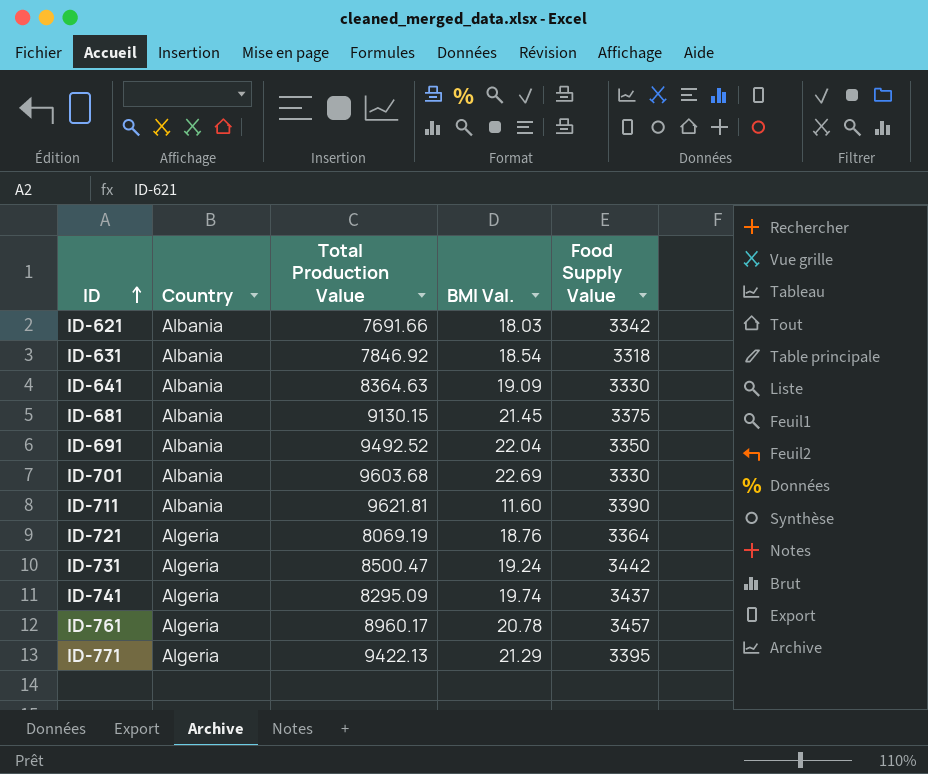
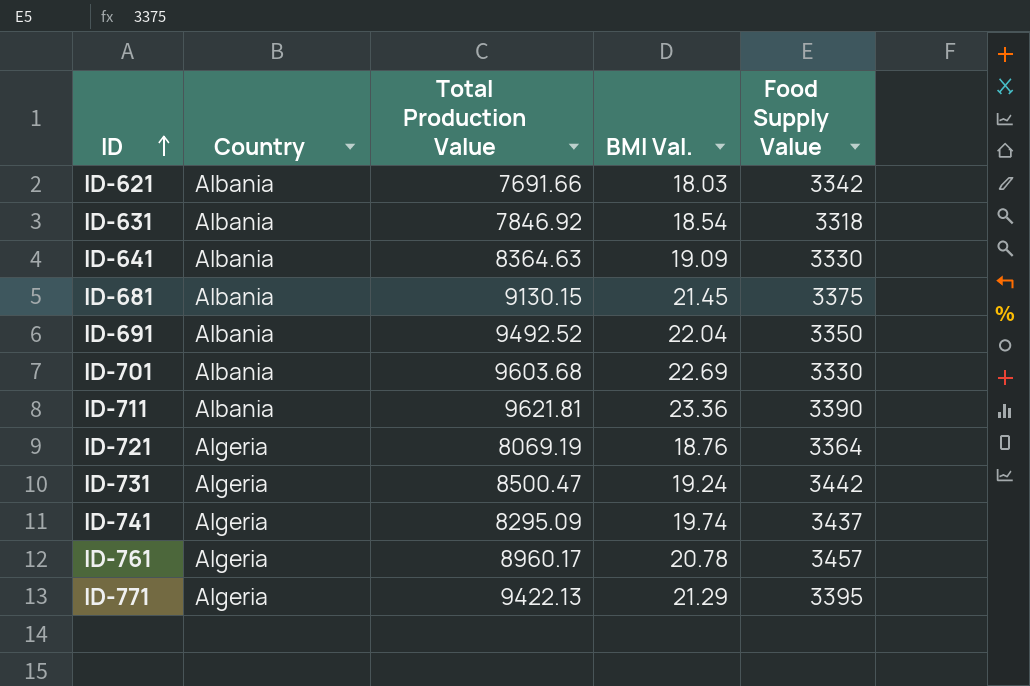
ID-711 | BMI Val.: 11.60 -> 23.36

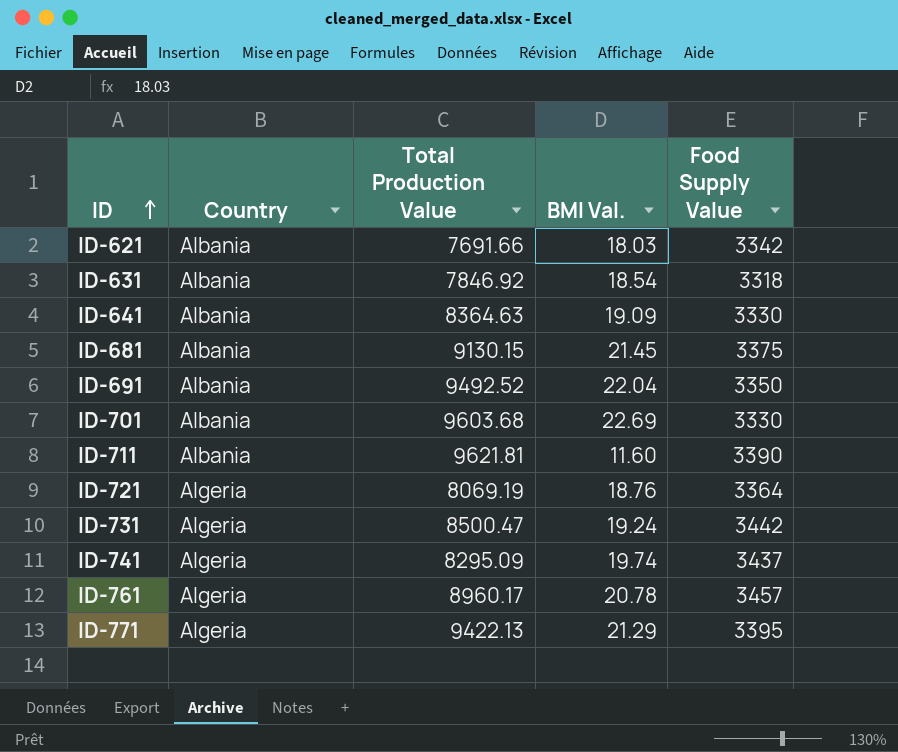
ID-711 | BMI Val.: 23.36 -> 11.60

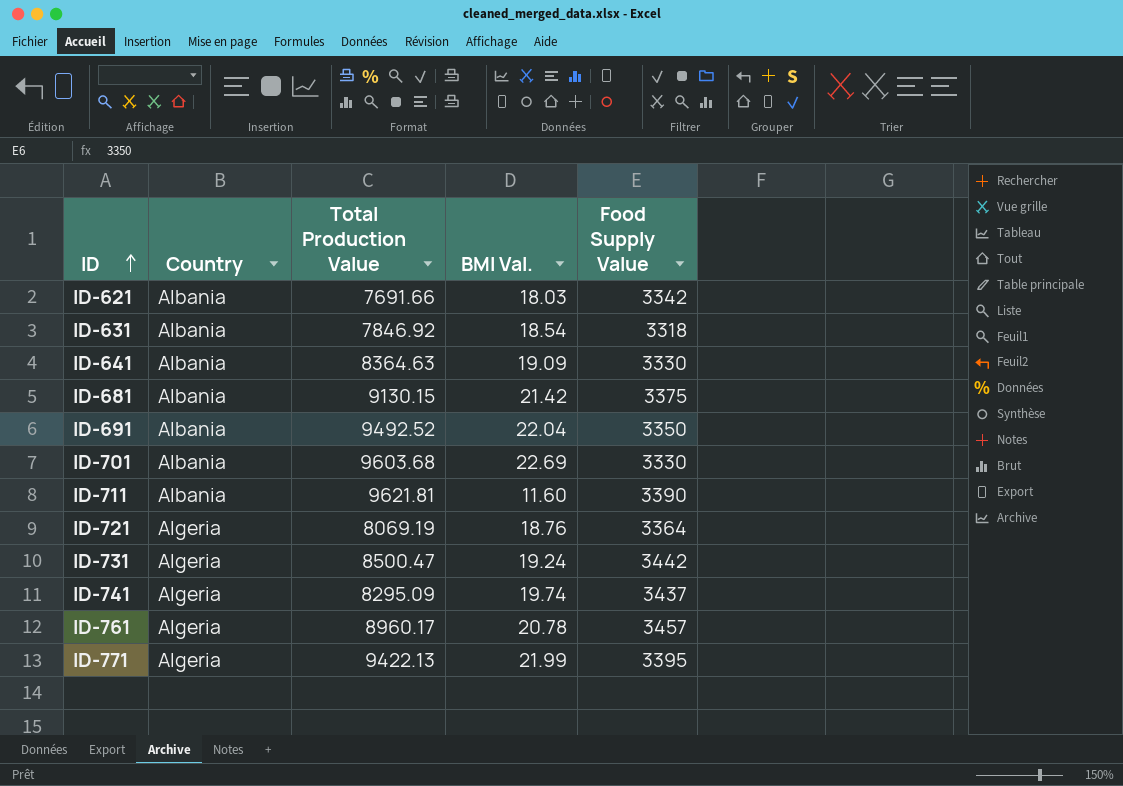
ID-681 | BMI Val.: 21.45 -> 21.42
ID-771 | BMI Val.: 21.29 -> 21.99

